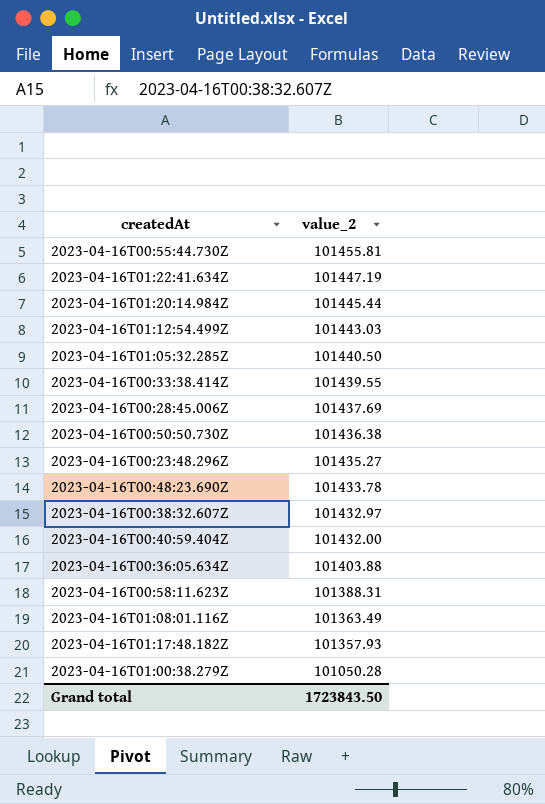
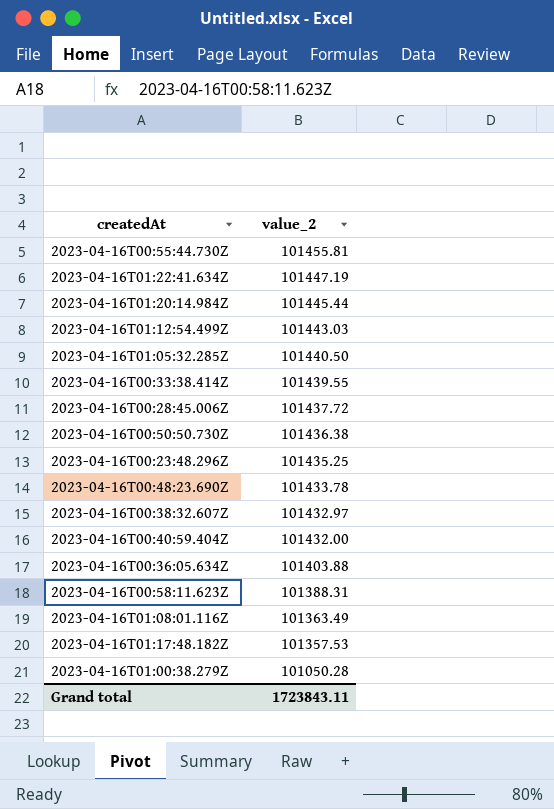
2023-04-16T00:28:45.006Z | value_2: 101437.69 -> 101437.72
2023-04-16T00:23:48.296Z | value_2: 101435.27 -> 101435.25
2023-04-16T01:17:48.182Z | value_2: 101357.93 -> 101357.53
Grand total | value_2: 1723843.50 -> 1723843.11

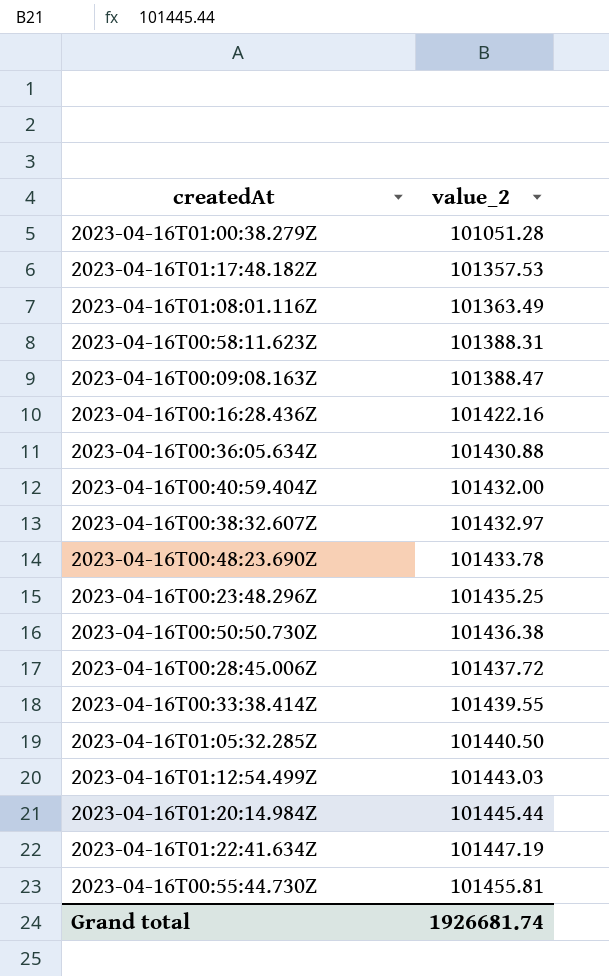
row order: value_2 descending -> value_2 ascending
2023-04-16T01:00:38.279Z | value_2: 101050.28 -> 101051.28
row 2023-04-16T00:09:08.163Z: none -> 101388.47
row 2023-04-16T00:16:28.436Z: none -> 101422.16
2023-04-16T00:36:05.634Z | value_2: 101403.88 -> 101430.88
Grand total | value_2: 1723843.11 -> 1926681.74

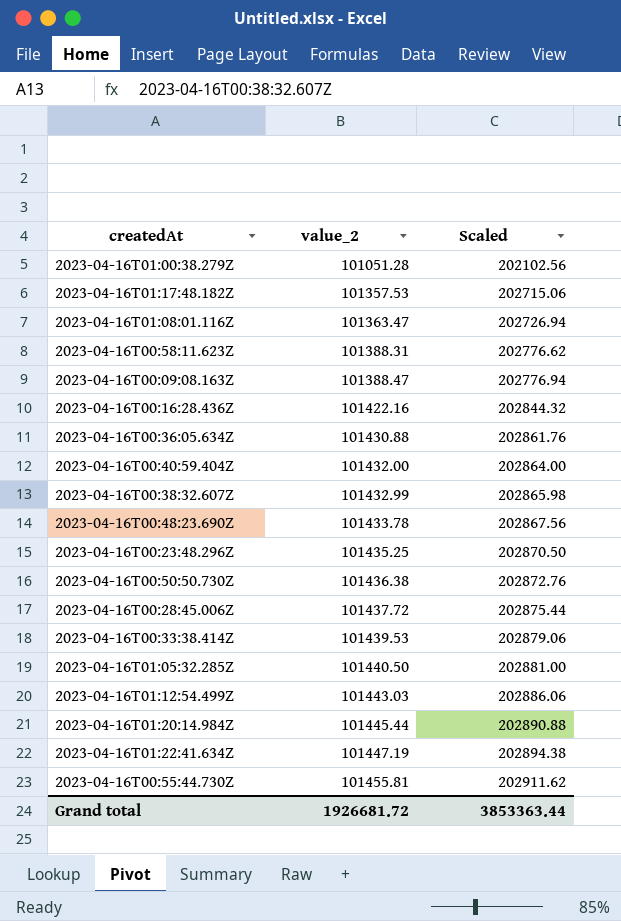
column Scaled | formula: none -> [value_2] * 2
2023-04-16T01:08:01.116Z | value_2: 101363.49 -> 101363.47
2023-04-16T00:38:32.607Z | value_2: 101432.97 -> 101432.99
2023-04-16T00:33:38.414Z | value_2: 101439.55 -> 101439.53
Grand total | value_2: 1926681.74 -> 1926681.72

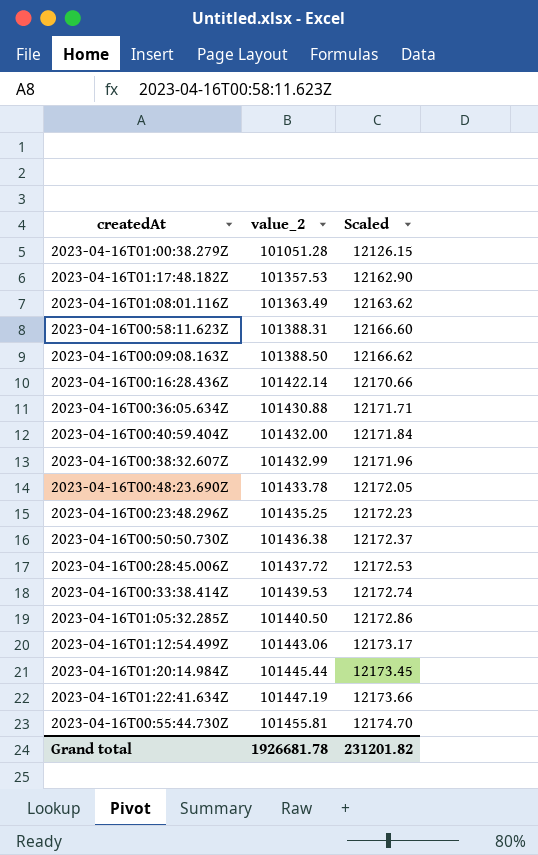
column Scaled | formula: [value_2] * 2 -> [value_2] * 0.12
2023-04-16T01:08:01.116Z | value_2: 101363.47 -> 101363.49
2023-04-16T00:09:08.163Z | value_2: 101388.47 -> 101388.50
2023-04-16T00:16:28.436Z | value_2: 101422.16 -> 101422.14
2023-04-16T01:12:54.499Z | value_2: 101443.03 -> 101443.06
Grand total | value_2: 1926681.72 -> 1926681.78
Grand total | Scaled: 3853363.44 -> 231201.82

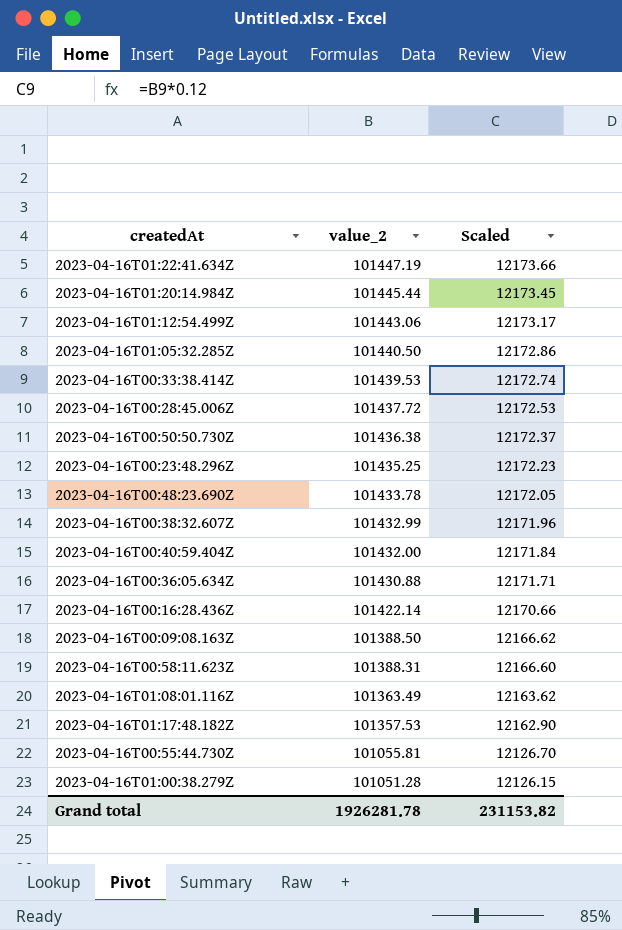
row order: value_2 ascending -> value_2 descending
2023-04-16T00:55:44.730Z | value_2: 101455.81 -> 101055.81
2023-04-16T00:55:44.730Z | Scaled: 12174.70 -> 12126.70
Grand total | value_2: 1926681.78 -> 1926281.78
Grand total | Scaled: 231201.82 -> 231153.82

